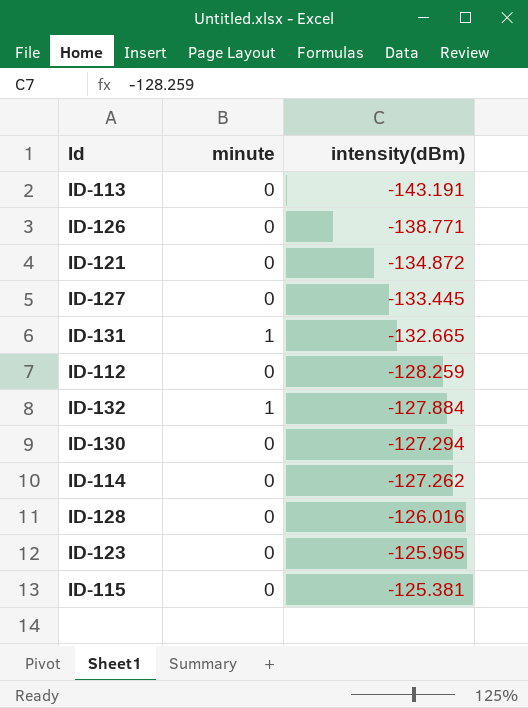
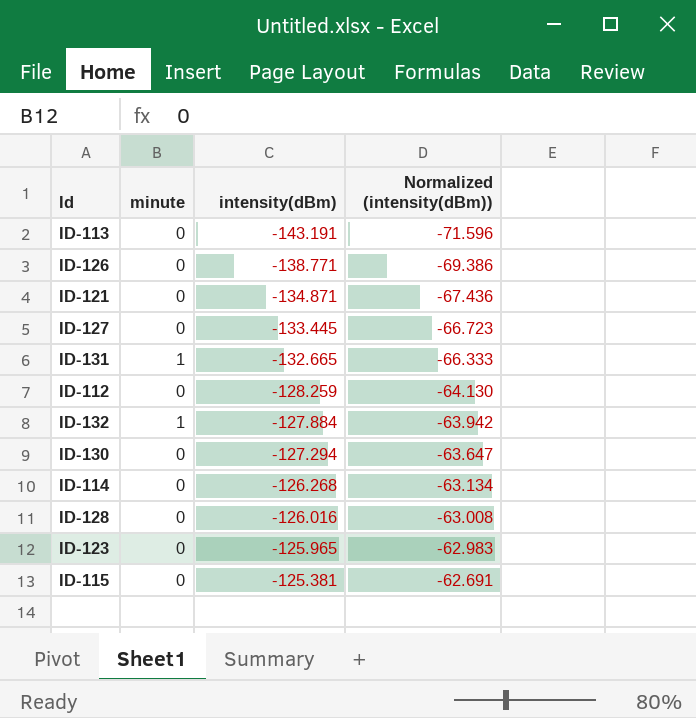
column Normalized (intensity(dBm)) | formula: none -> [intensity(dBm)] * 0.5
ID-121 | intensity(dBm): -134.872 -> -134.871
ID-114 | intensity(dBm): -127.262 -> -126.268

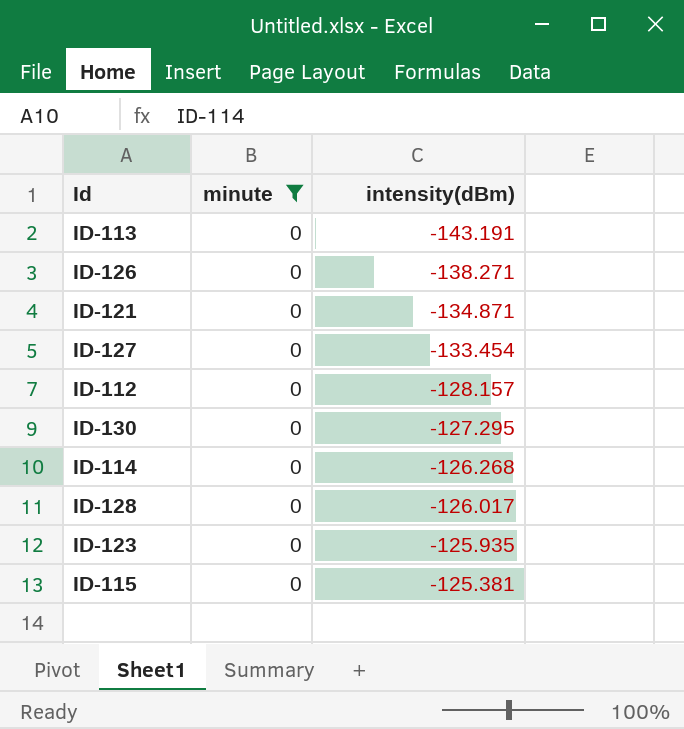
filter: none -> minute = 0
column Normalized (intensity(dBm)) | formula: [intensity(dBm)] * 0.5 -> none
ID-126 | intensity(dBm): -138.771 -> -138.271
ID-127 | intensity(dBm): -133.445 -> -133.454
ID-112 | intensity(dBm): -128.259 -> -128.157
ID-130 | intensity(dBm): -127.294 -> -127.295
ID-128 | intensity(dBm): -126.016 -> -126.017
ID-123 | intensity(dBm): -125.965 -> -125.935

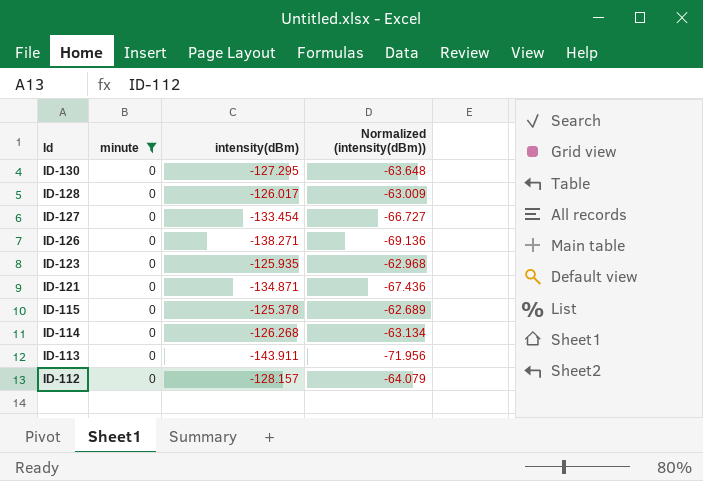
row order: intensity(dBm) ascending -> Id descending
column Normalized (intensity(dBm)) | formula: none -> [intensity(dBm)] * 0.5
ID-115 | intensity(dBm): -125.381 -> -125.378
ID-113 | intensity(dBm): -143.191 -> -143.911

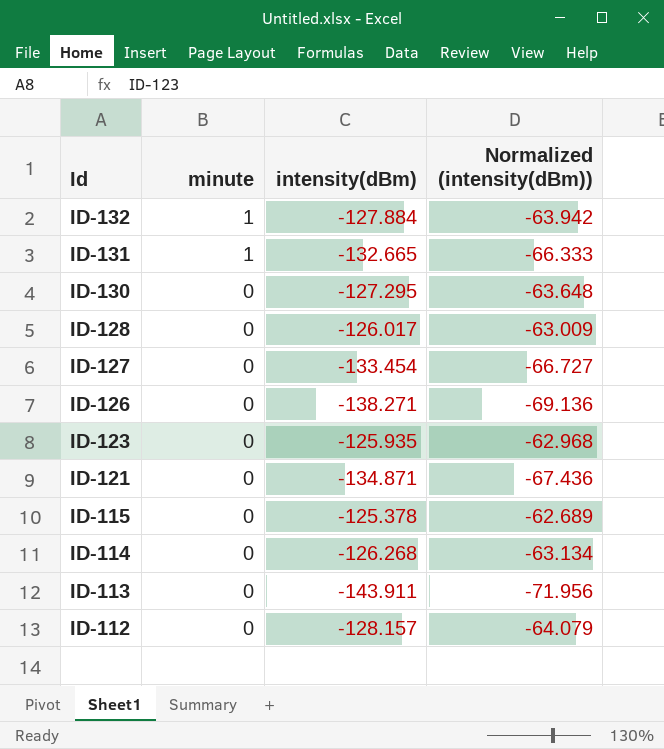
filter: minute = 0 -> none

